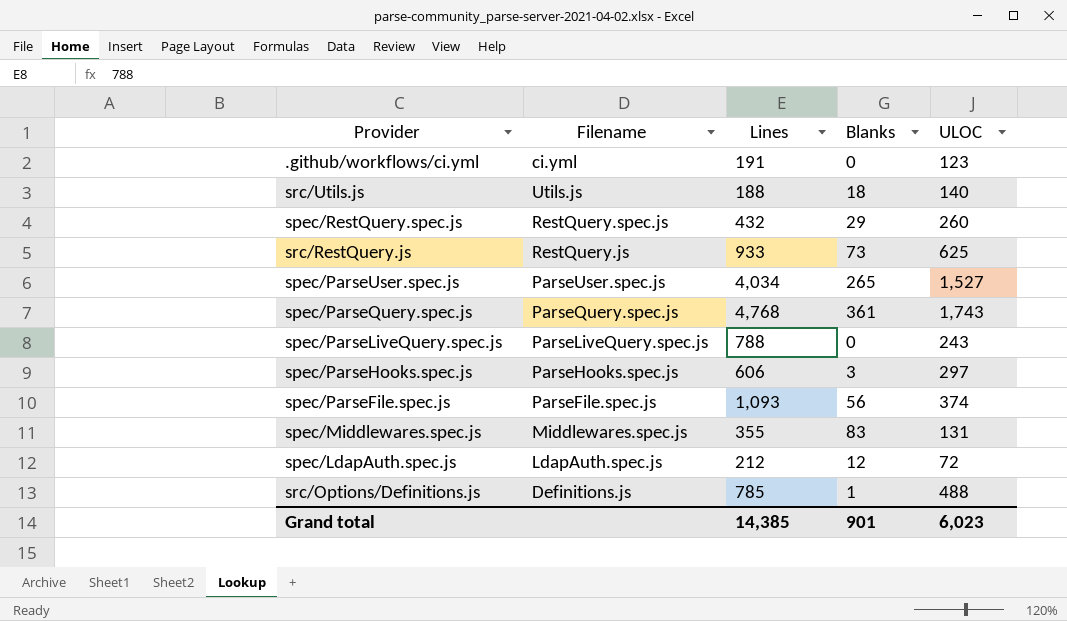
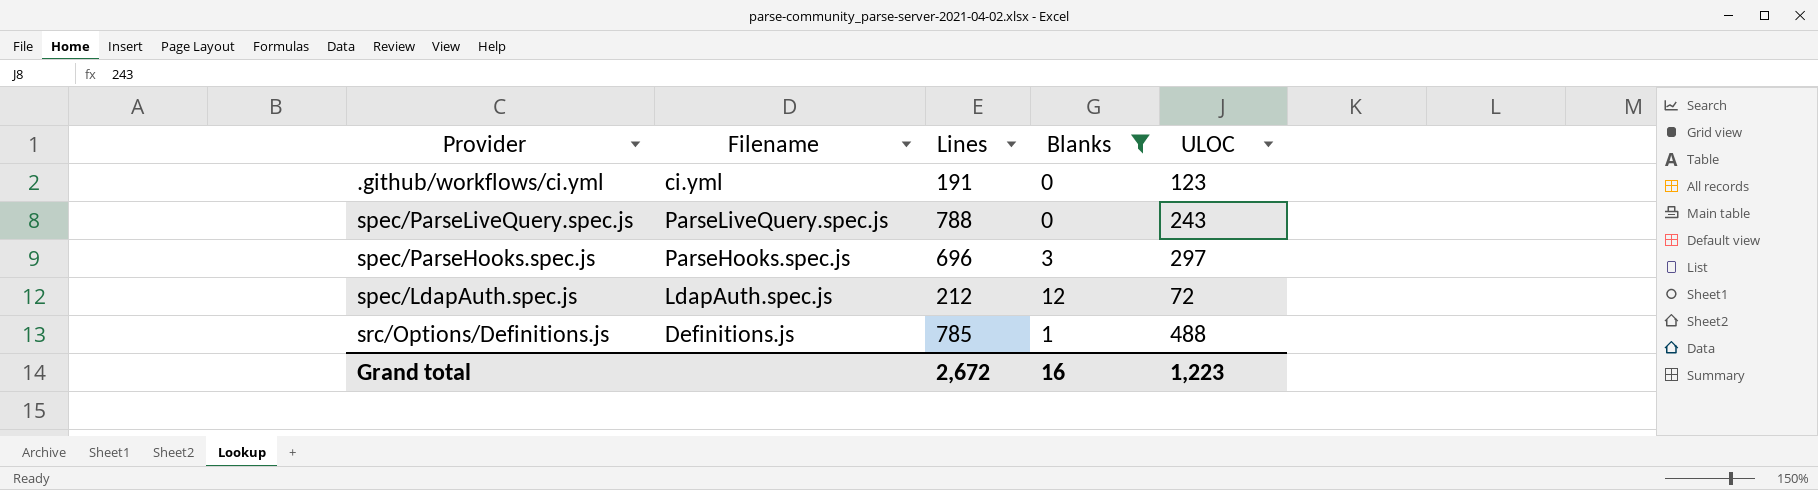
filter: none -> Blanks <= 12
spec/ParseHooks.spec.js | Lines: 606 -> 696
Grand total | Lines: 14,385 -> 2,672
Grand total | Blanks: 901 -> 16
Grand total | ULOC: 6,023 -> 1,223

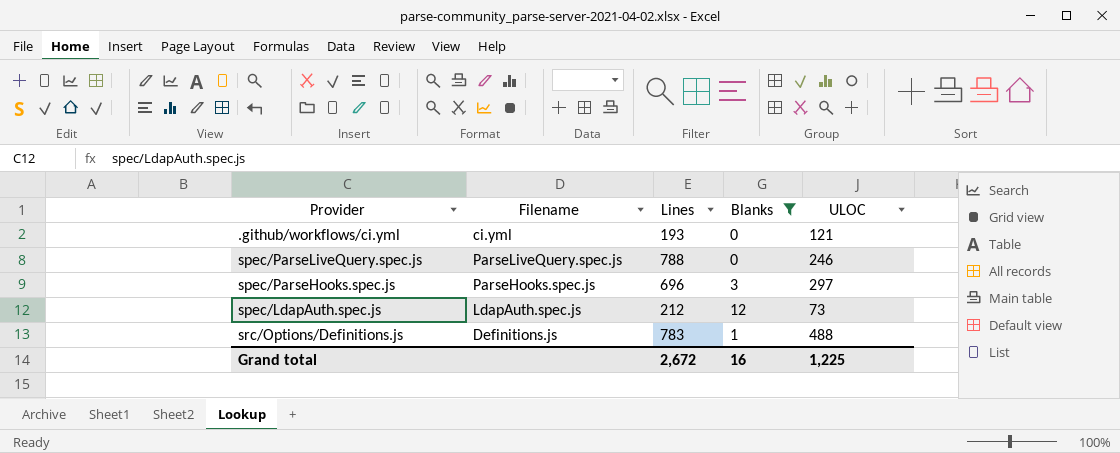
.github/workflows/ci.yml | Lines: 191 -> 193
.github/workflows/ci.yml | ULOC: 123 -> 121
spec/ParseLiveQuery.spec.js | ULOC: 243 -> 246
spec/LdapAuth.spec.js | ULOC: 72 -> 73
src/Options/Definitions.js | Lines: 785 -> 783
Grand total | ULOC: 1,223 -> 1,225

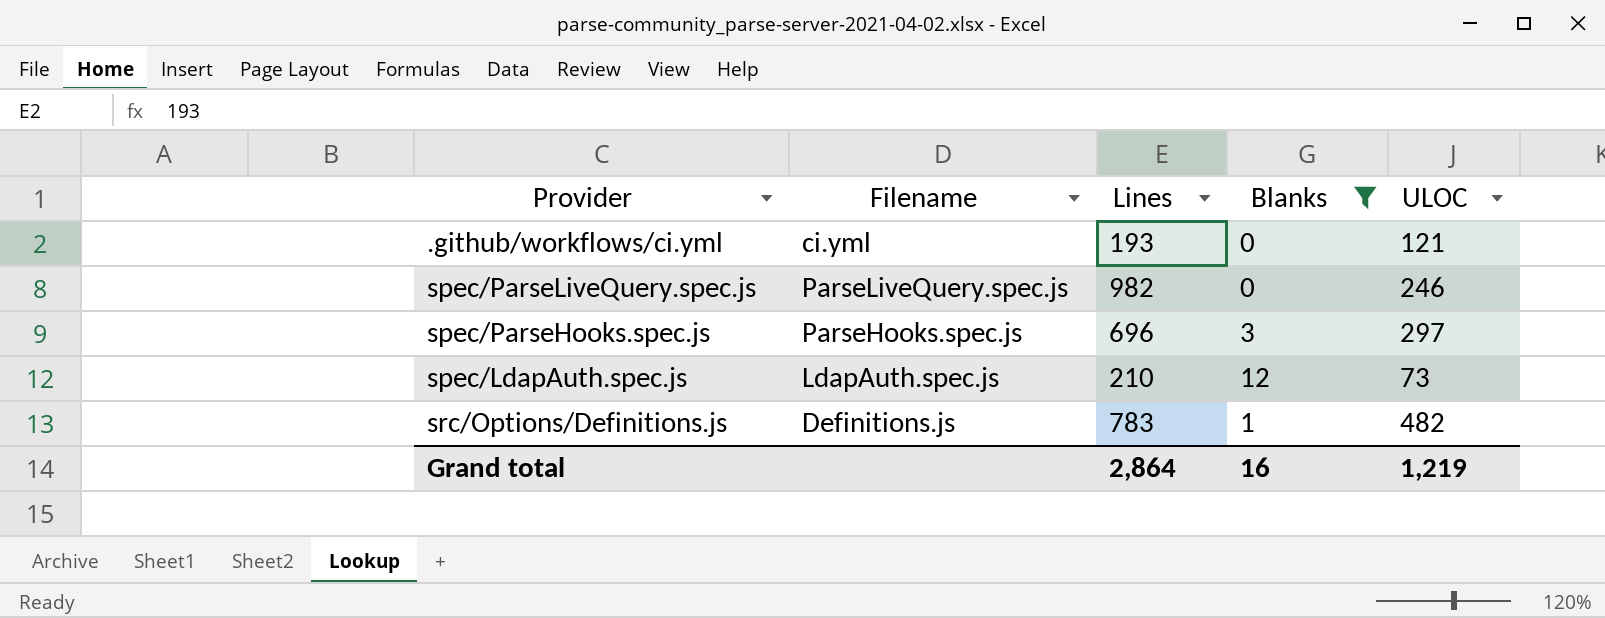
spec/ParseLiveQuery.spec.js | Lines: 788 -> 982
spec/LdapAuth.spec.js | Lines: 212 -> 210
src/Options/Definitions.js | ULOC: 488 -> 482
Grand total | Lines: 2,672 -> 2,864
Grand total | ULOC: 1,225 -> 1,219

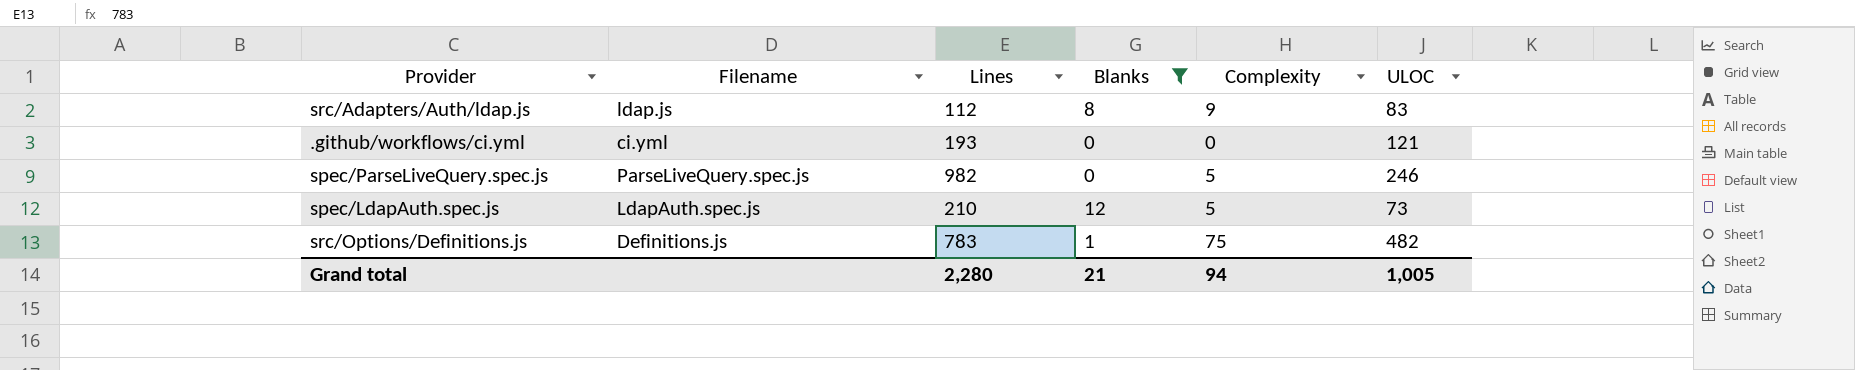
column Complexity | position: none -> 5
row spec/ParseHooks.spec.js: ParseHooks.spec.js | 696 | 3 | 297 -> none
row src/Adapters/Auth/ldap.js: none -> ldap.js | 112 | 8 | 9 | 83
Grand total | Lines: 2,864 -> 2,280
Grand total | Blanks: 16 -> 21
Grand total | ULOC: 1,219 -> 1,005

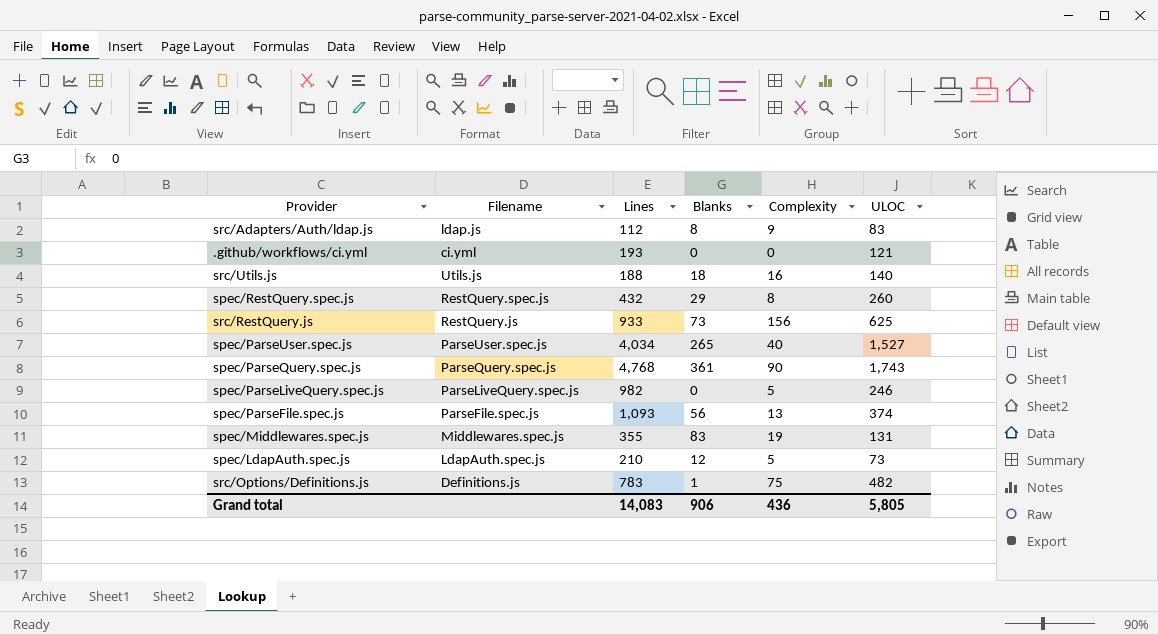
filter: Blanks <= 12 -> none
Grand total | Lines: 2,280 -> 14,083
Grand total | Blanks: 21 -> 906
Grand total | Complexity: 94 -> 436
Grand total | ULOC: 1,005 -> 5,805

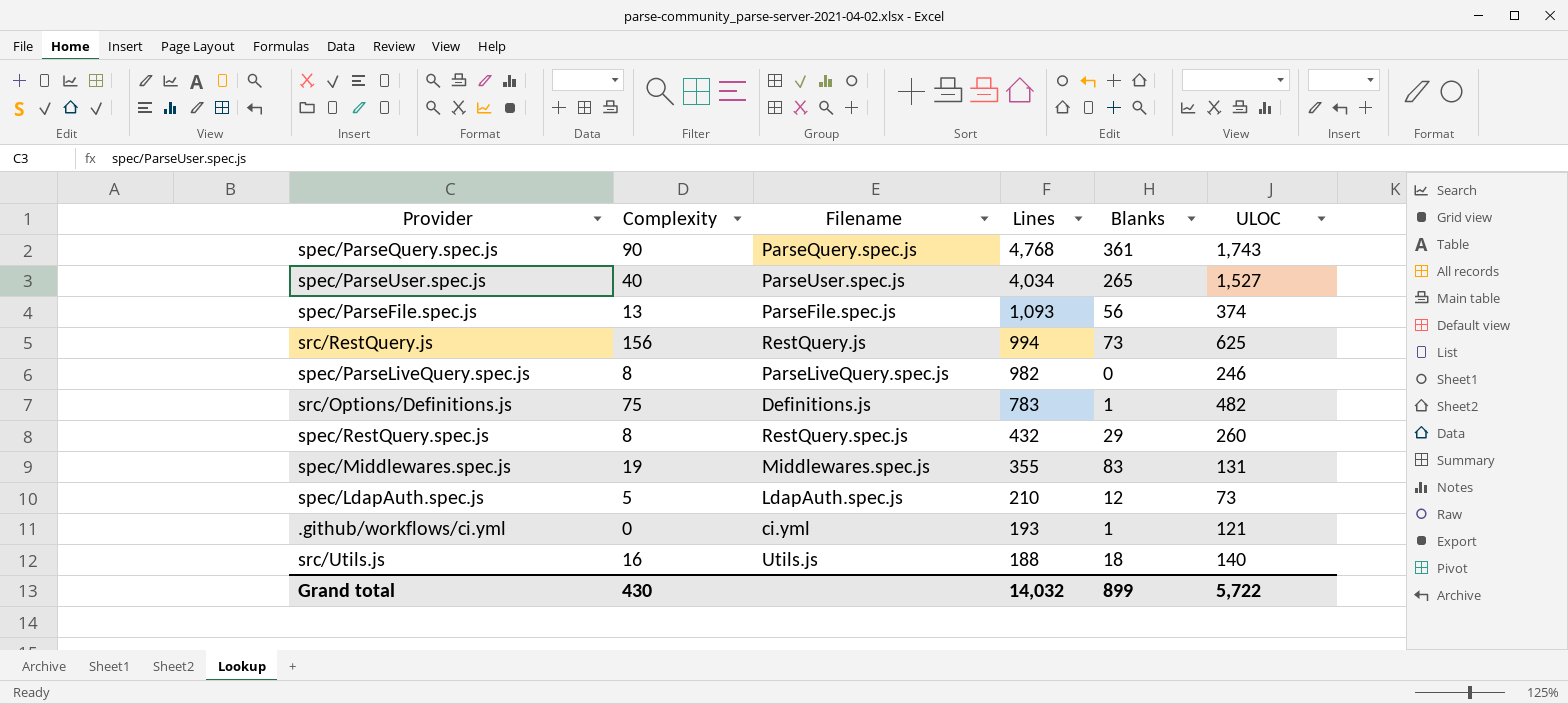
row order: none -> Lines descending
column Complexity | position: 5 -> 2
row src/Adapters/Auth/ldap.js: ldap.js | 112 | 8 | 9 | 83 -> none
src/RestQuery.js | Lines: 933 -> 994
spec/ParseLiveQuery.spec.js | Complexity: 5 -> 8
.github/workflows/ci.yml | Blanks: 0 -> 1
Grand total | Complexity: 436 -> 430
Grand total | Lines: 14,083 -> 14,032
Grand total | Blanks: 906 -> 899
Grand total | ULOC: 5,805 -> 5,722

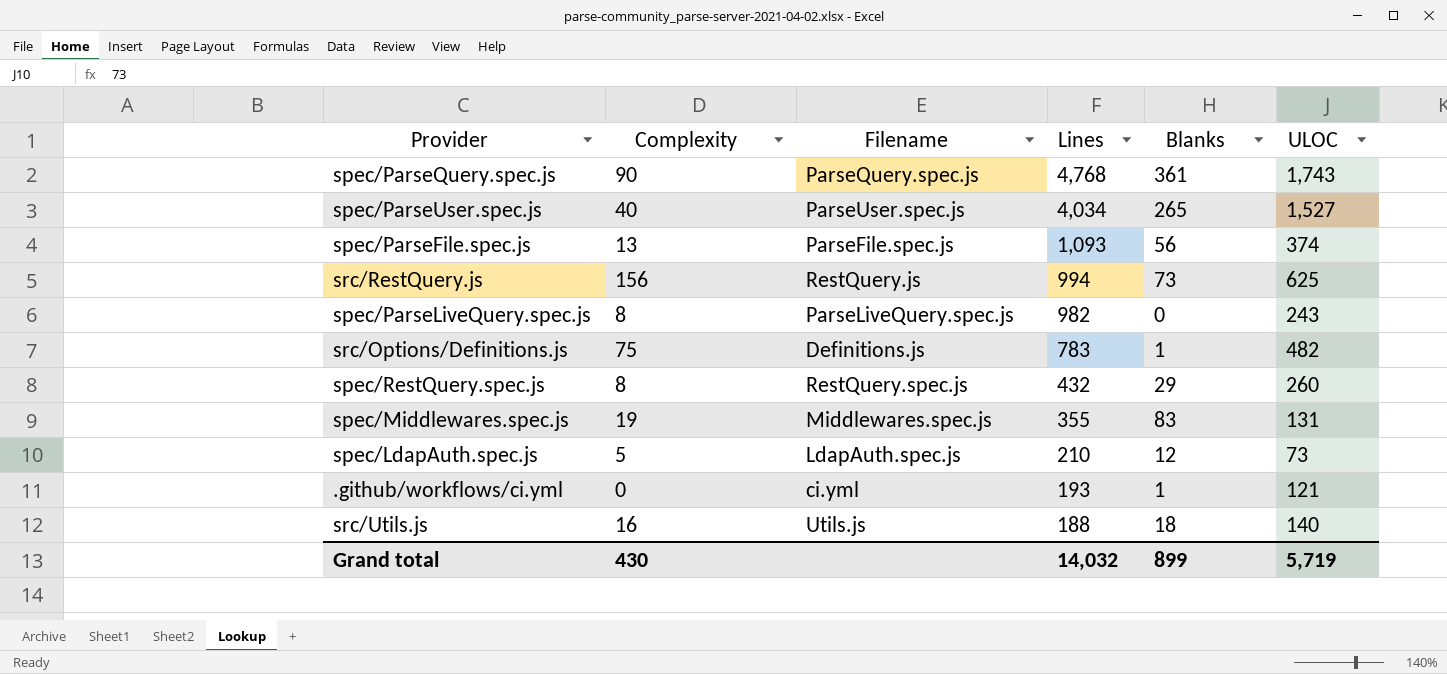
spec/ParseLiveQuery.spec.js | ULOC: 246 -> 243
Grand total | ULOC: 5,722 -> 5,719

